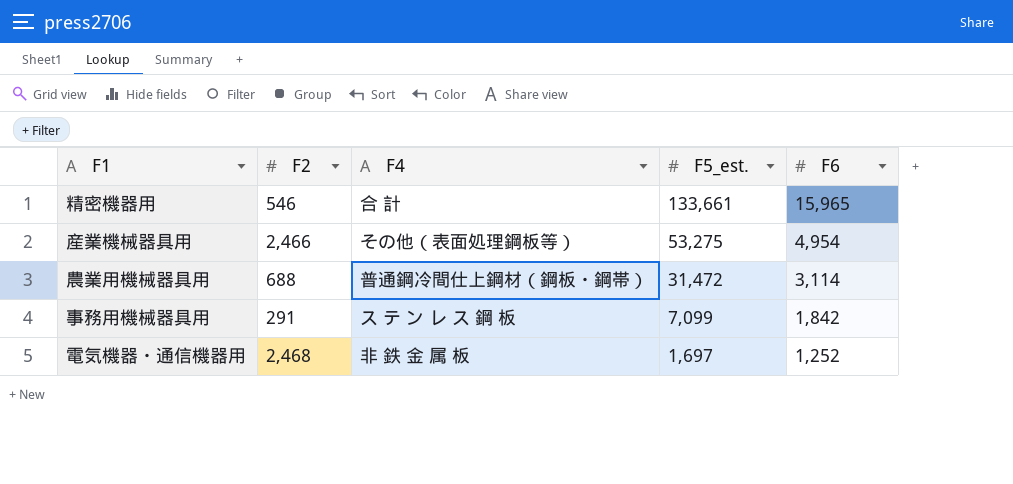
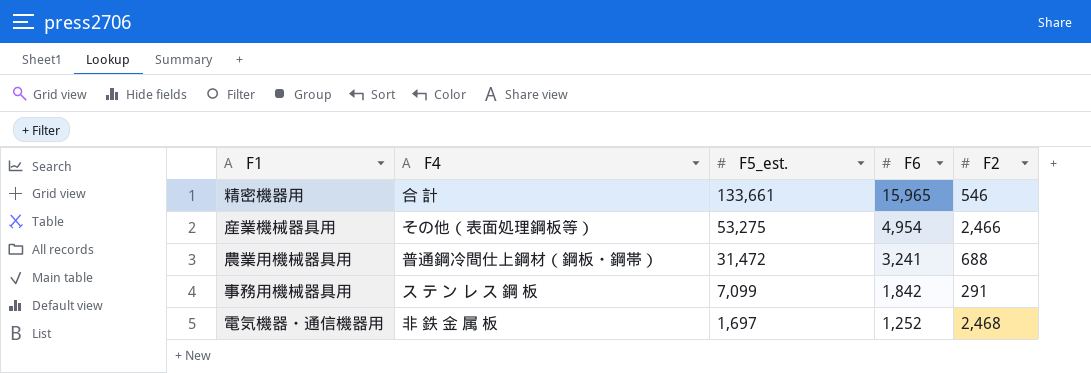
column F2 | position: 2 -> 5
農業用機械器具用 | F6: 3,114 -> 3,241

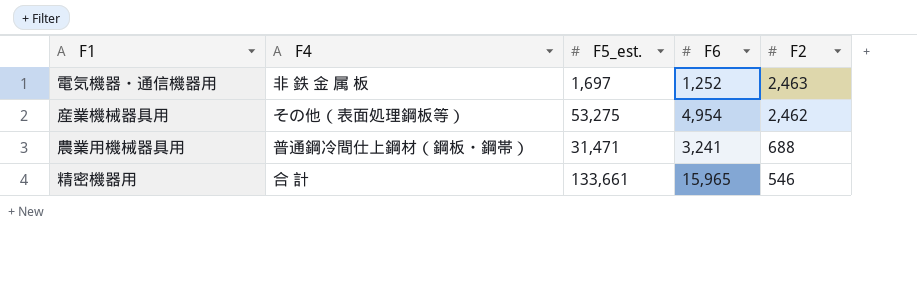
row order: F5_est. descending -> F2 descending
row 事務用機械器具用: ス テ ン レ ス 鋼 板 | 7,099 | 1,842 | 291 -> none
電気機器・通信機器用 | F2: 2,468 -> 2,463
産業機械器具用 | F2: 2,466 -> 2,462
農業用機械器具用 | F5_est.: 31,472 -> 31,471

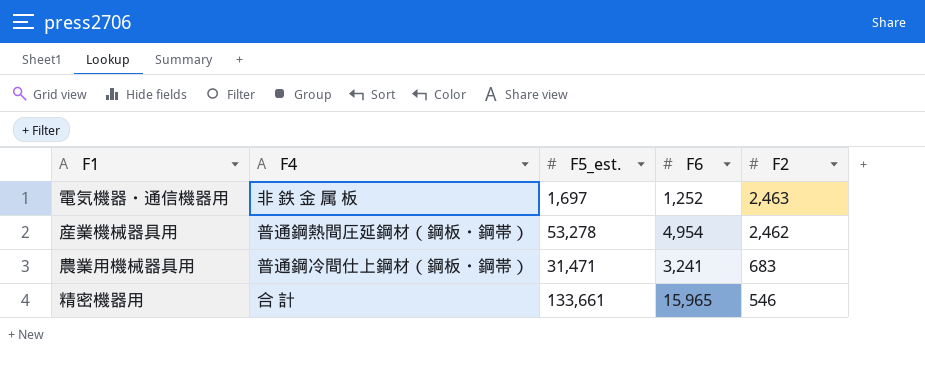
産業機械器具用 | F4: その他（表面処理鋼板等） -> 普通鋼熱間圧延鋼材（鋼板・鋼帯）
産業機械器具用 | F5_est.: 53,275 -> 53,278
農業用機械器具用 | F2: 688 -> 683

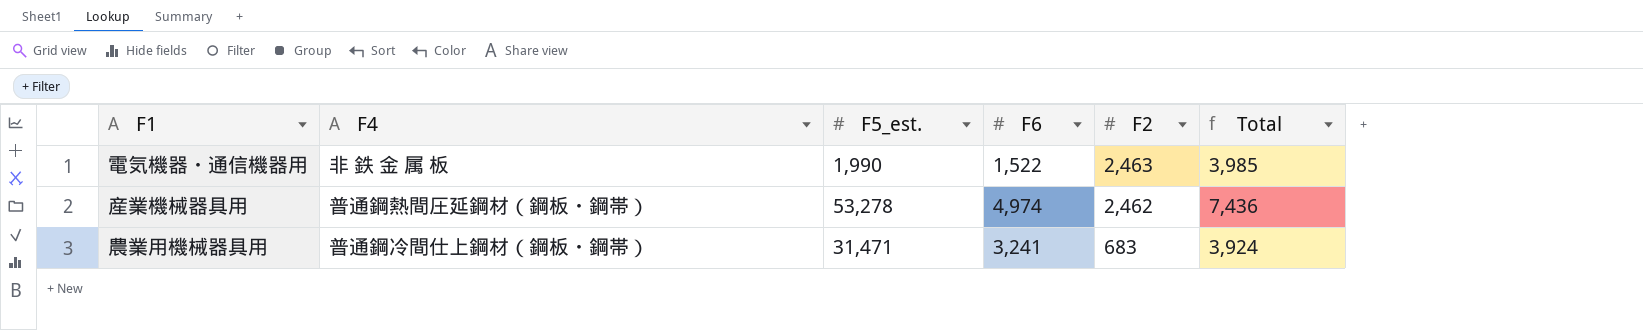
column Total | formula: none -> [F6] + [F2]
row 精密機器用: 合 計 | 133,661 | 15,965 | 546 -> none
電気機器・通信機器用 | F5_est.: 1,697 -> 1,990
電気機器・通信機器用 | F6: 1,252 -> 1,522
産業機械器具用 | F6: 4,954 -> 4,974

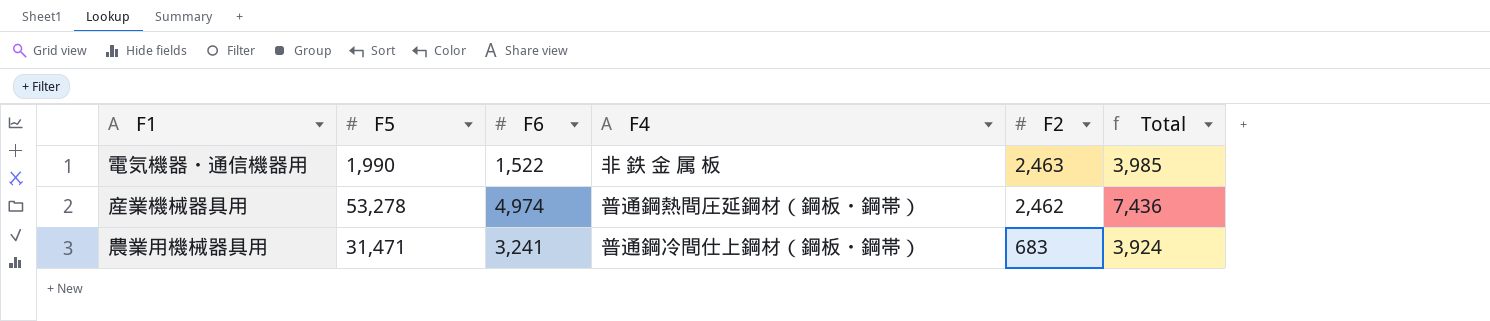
column name: F5_est. -> F5
column F4 | position: 2 -> 4

